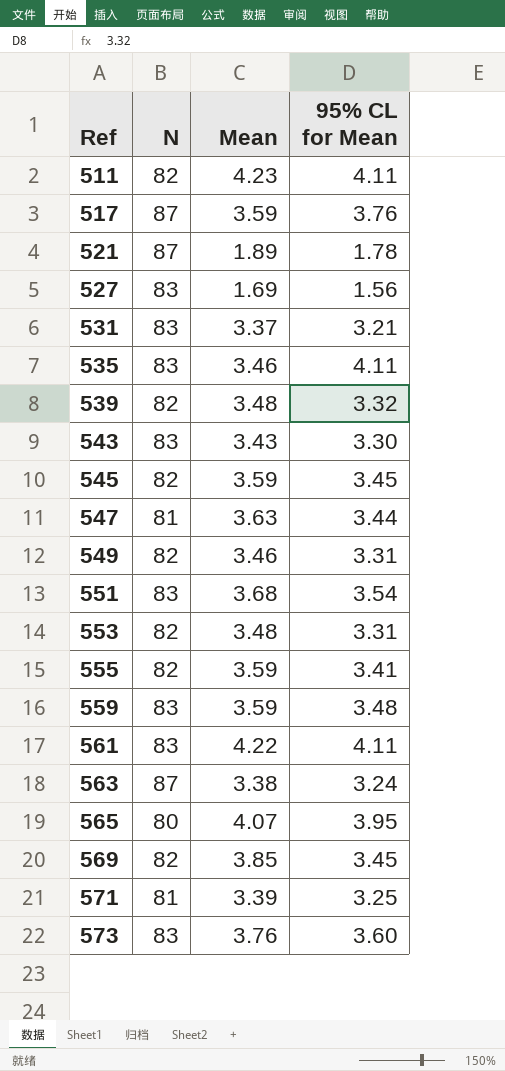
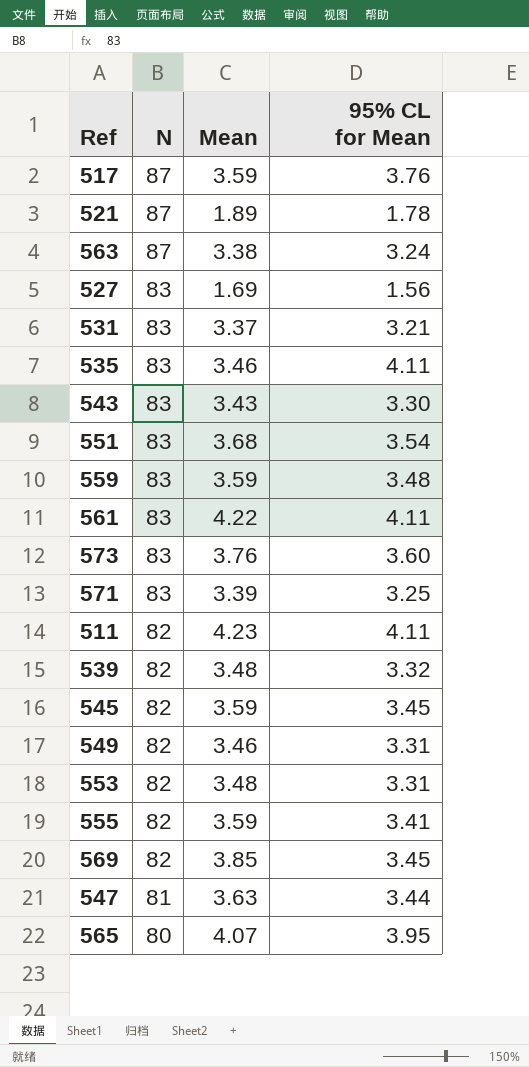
row order: Ref ascending -> N descending
571 | N: 81 -> 83

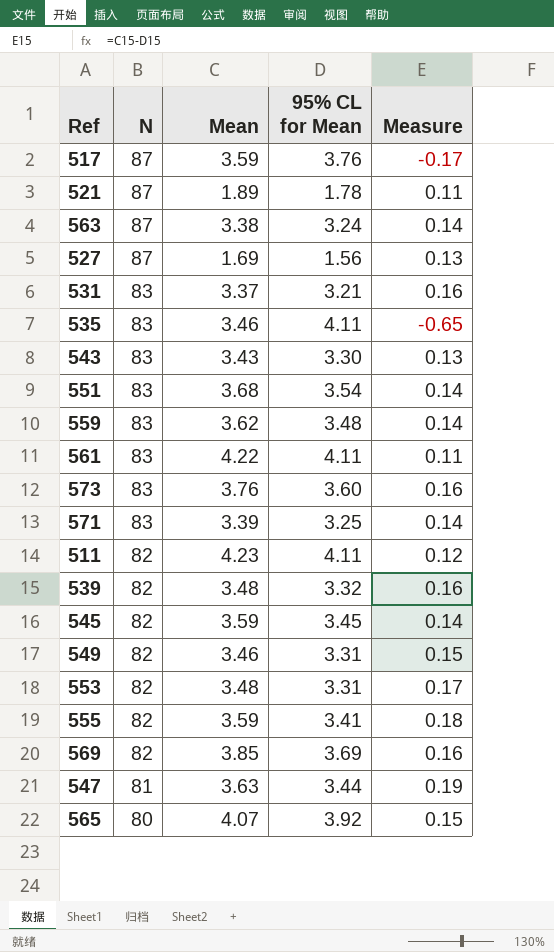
column Measure | formula: none -> [Mean] - [95% CL for Mean]
527 | N: 83 -> 87
559 | Mean: 3.59 -> 3.62
569 | 95% CL for Mean: 3.45 -> 3.69
565 | 95% CL for Mean: 3.95 -> 3.92

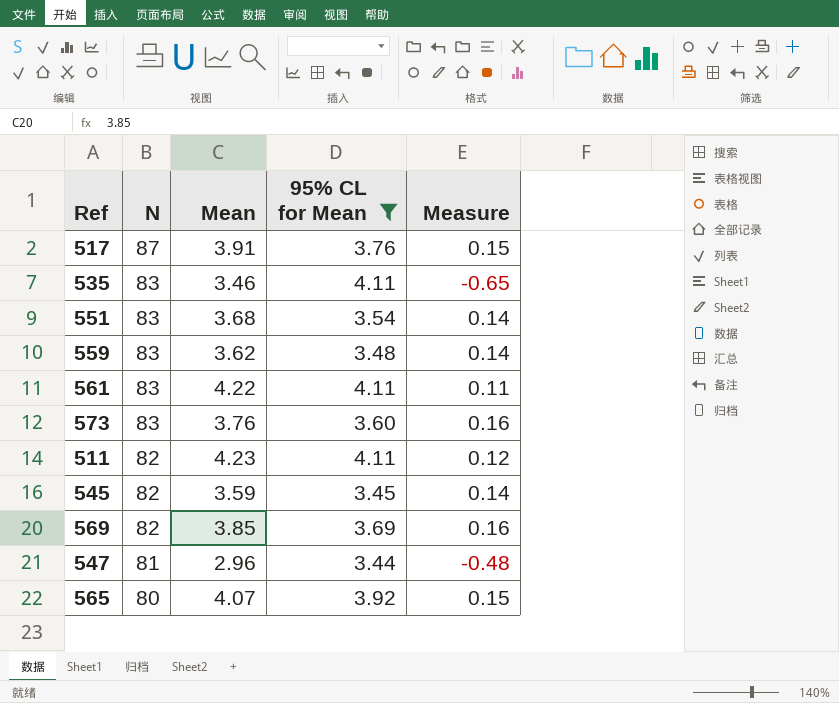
filter: none -> 95% CL for Mean >= 3.44
517 | Mean: 3.59 -> 3.91
517 | Measure: -0.17 -> 0.15
547 | Mean: 3.63 -> 2.96
547 | Measure: 0.19 -> -0.48

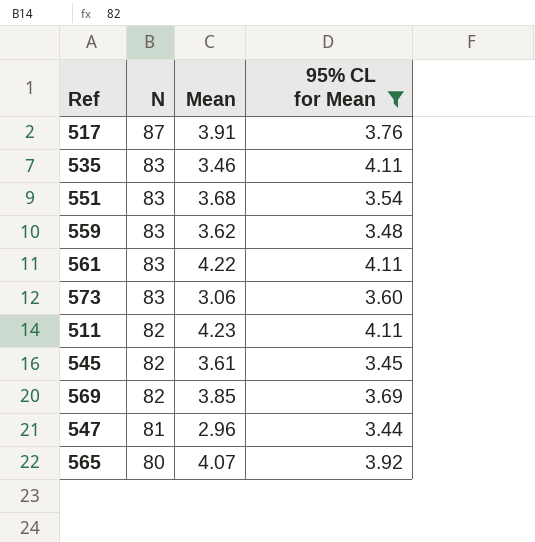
column Measure | formula: [Mean] - [95% CL for Mean] -> none
573 | Mean: 3.76 -> 3.06
545 | Mean: 3.59 -> 3.61

